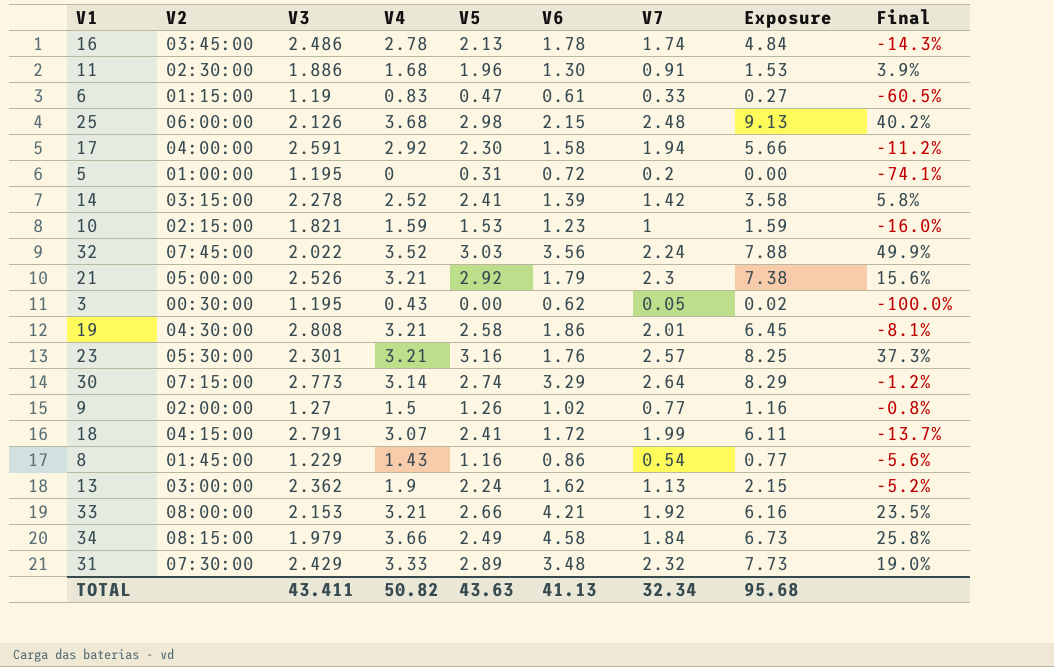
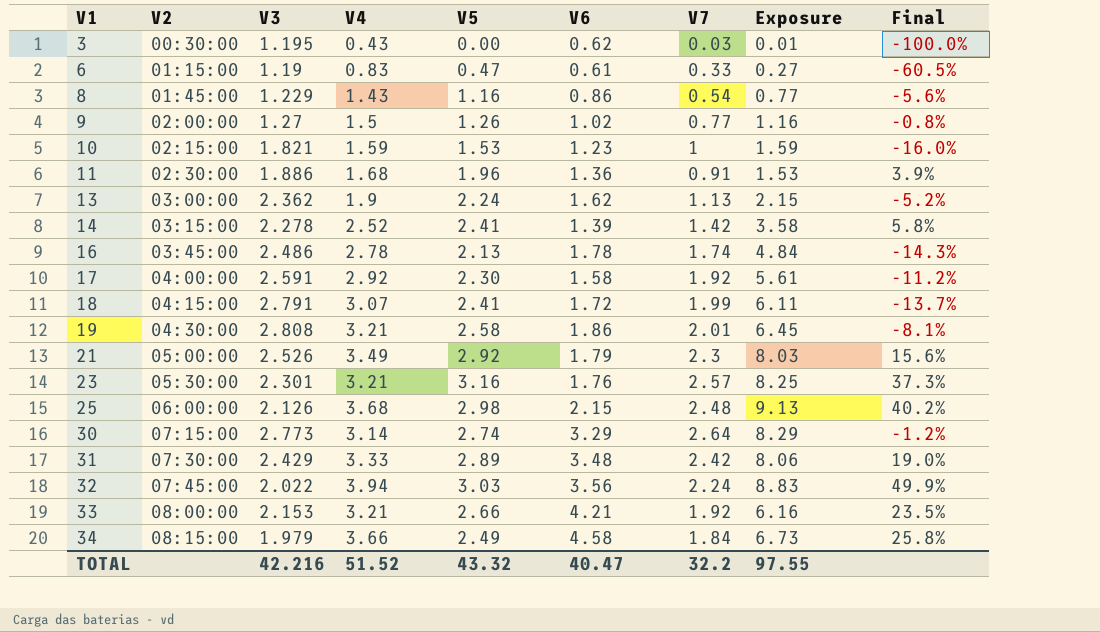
row order: none -> V1 ascending
row 5: 01:00:00 | 1.195 | 0 | 0.31 | 0.72 | 0.2 | 0.00 | -74.1% -> none
3 | V7: 0.05 -> 0.03
3 | Exposure: 0.02 -> 0.01
11 | V6: 1.30 -> 1.36
17 | V7: 1.94 -> 1.92
17 | Exposure: 5.66 -> 5.61
21 | V4: 3.21 -> 3.49
21 | Exposure: 7.38 -> 8.03
31 | V7: 2.32 -> 2.42
31 | Exposure: 7.73 -> 8.06
32 | V4: 3.52 -> 3.94
32 | Exposure: 7.88 -> 8.83
TOTAL | V3: 43.411 -> 42.216
TOTAL | V4: 50.82 -> 51.52
TOTAL | V5: 43.63 -> 43.32
TOTAL | V6: 41.13 -> 40.47
TOTAL | V7: 32.34 -> 32.2
TOTAL | Exposure: 95.68 -> 97.55

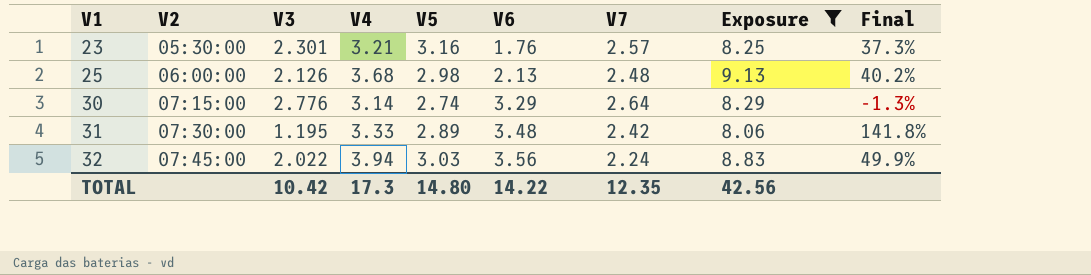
filter: none -> Exposure >= 8.06
25 | V6: 2.15 -> 2.13
30 | V3: 2.773 -> 2.776
30 | Final: -1.2% -> -1.3%
31 | V3: 2.429 -> 1.195
31 | Final: 19.0% -> 141.8%
TOTAL | V3: 42.216 -> 10.42
TOTAL | V4: 51.52 -> 17.3
TOTAL | V5: 43.32 -> 14.80
TOTAL | V6: 40.47 -> 14.22
TOTAL | V7: 32.2 -> 12.35
TOTAL | Exposure: 97.55 -> 42.56

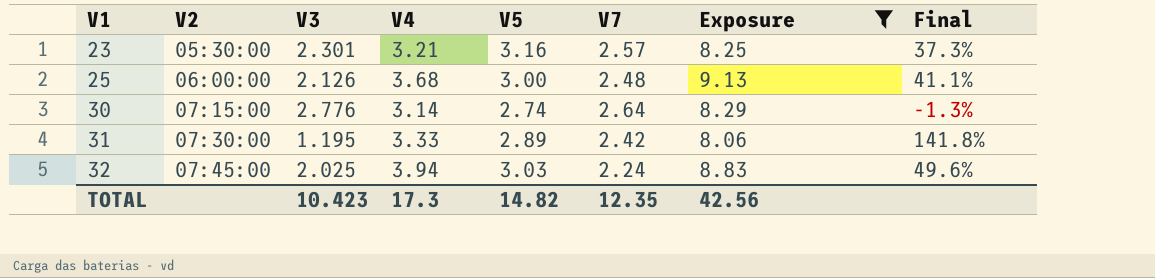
column V6 | position: 6 -> none
25 | V5: 2.98 -> 3.00
25 | Final: 40.2% -> 41.1%
32 | V3: 2.022 -> 2.025
32 | Final: 49.9% -> 49.6%
TOTAL | V3: 10.42 -> 10.423
TOTAL | V5: 14.80 -> 14.82

